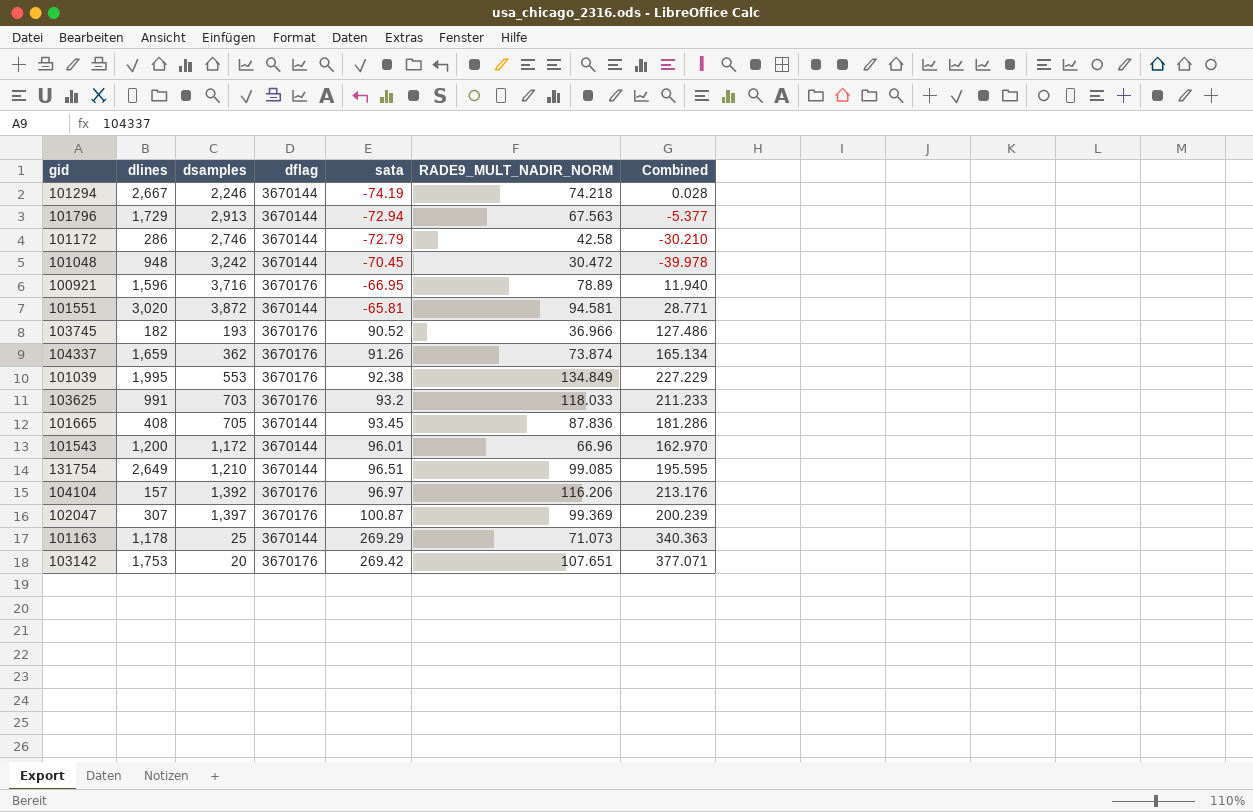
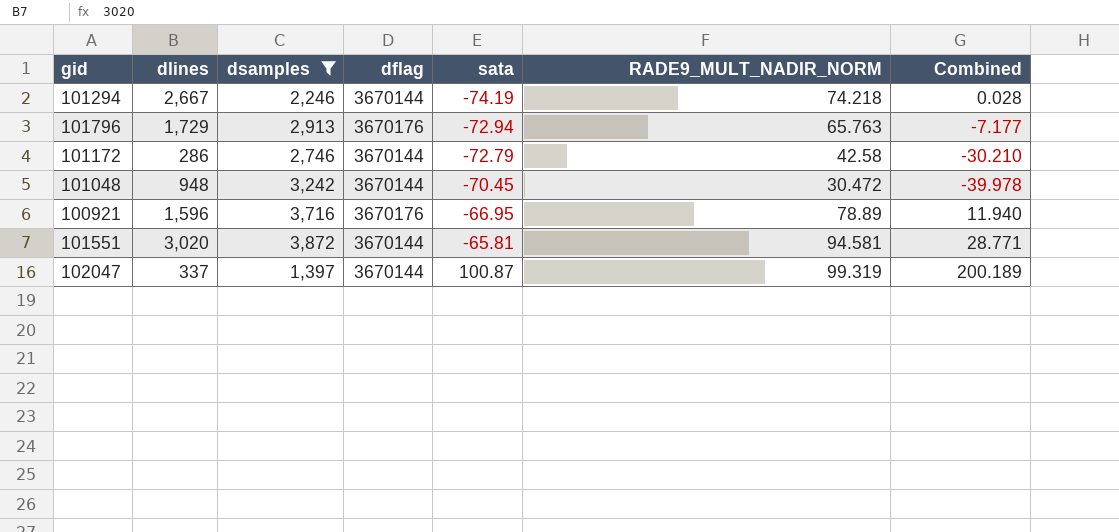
filter: none -> dsamples >= 1,397
101796 | dflag: 3670144 -> 3670176
101796 | RADE9_MULT_NADIR_NORM: 67.563 -> 65.763
101796 | Combined: -5.377 -> -7.177
102047 | dlines: 307 -> 337
102047 | dflag: 3670176 -> 3670144
102047 | RADE9_MULT_NADIR_NORM: 99.369 -> 99.319
102047 | Combined: 200.239 -> 200.189

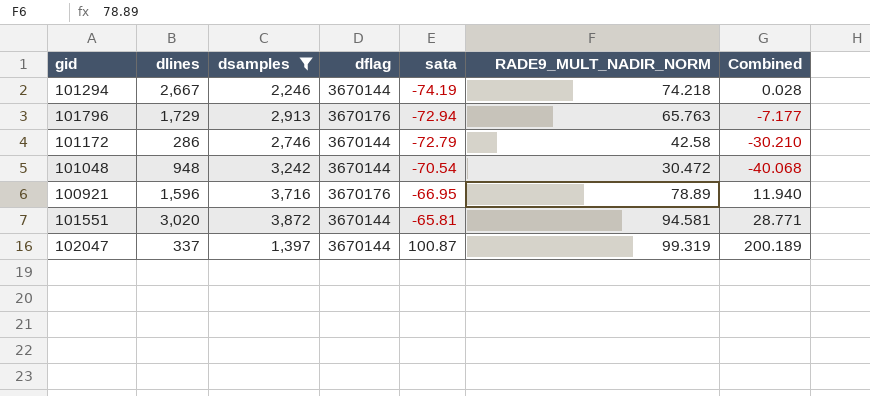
101048 | sata: -70.45 -> -70.54
101048 | Combined: -39.978 -> -40.068

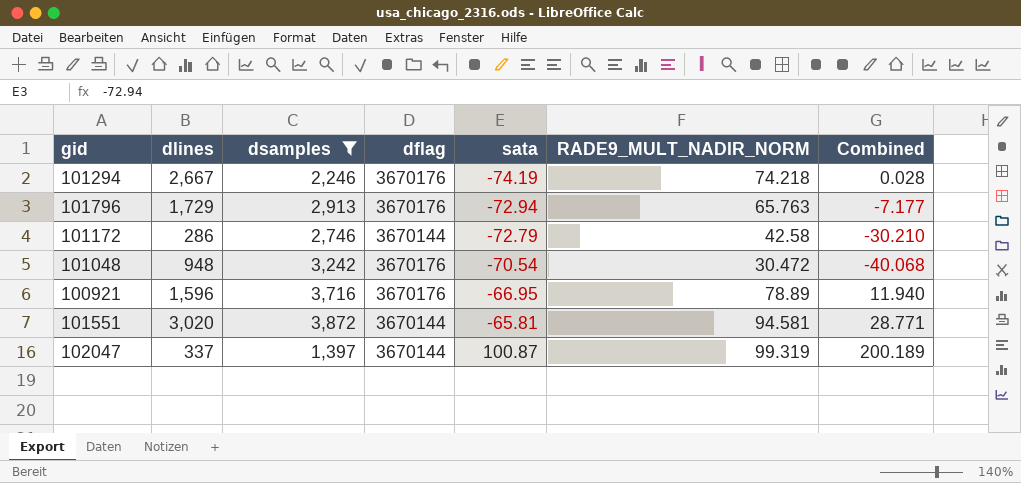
101294 | dflag: 3670144 -> 3670176
101048 | dflag: 3670144 -> 3670176

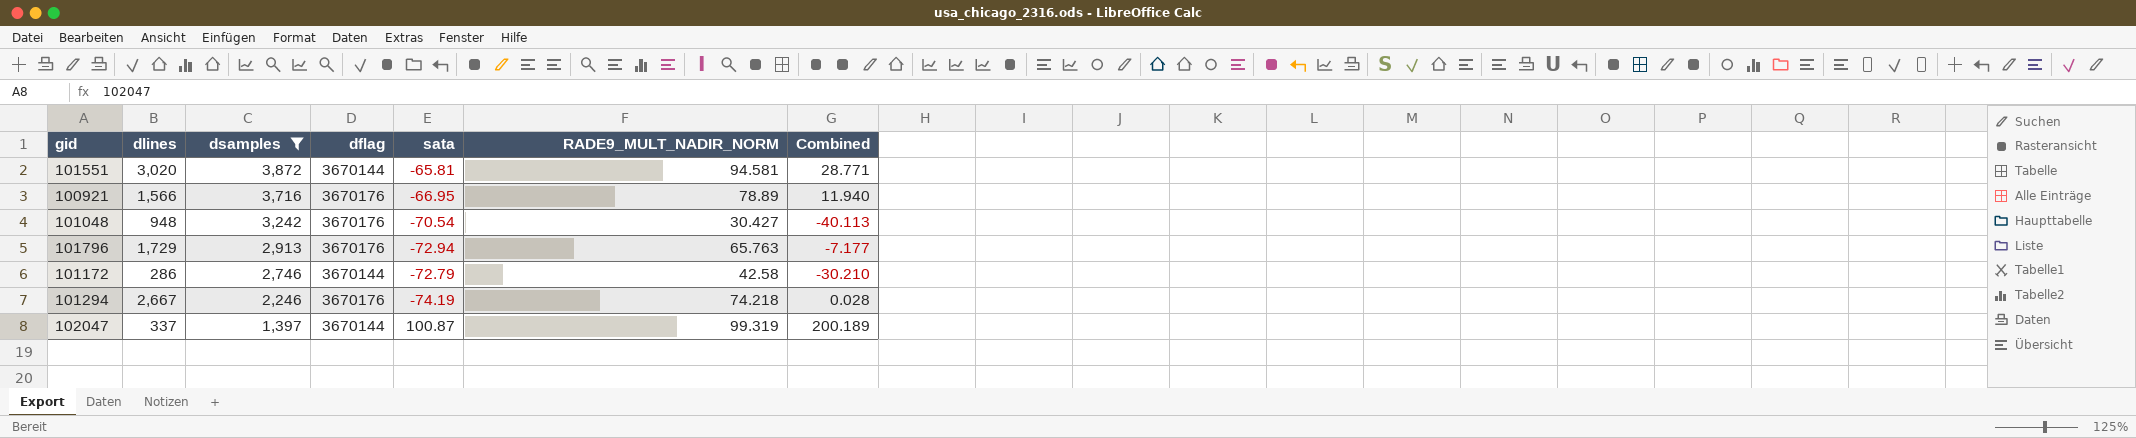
row order: sata ascending -> dsamples descending
100921 | dlines: 1,596 -> 1,566
101048 | RADE9_MULT_NADIR_NORM: 30.472 -> 30.427
101048 | Combined: -40.068 -> -40.113

